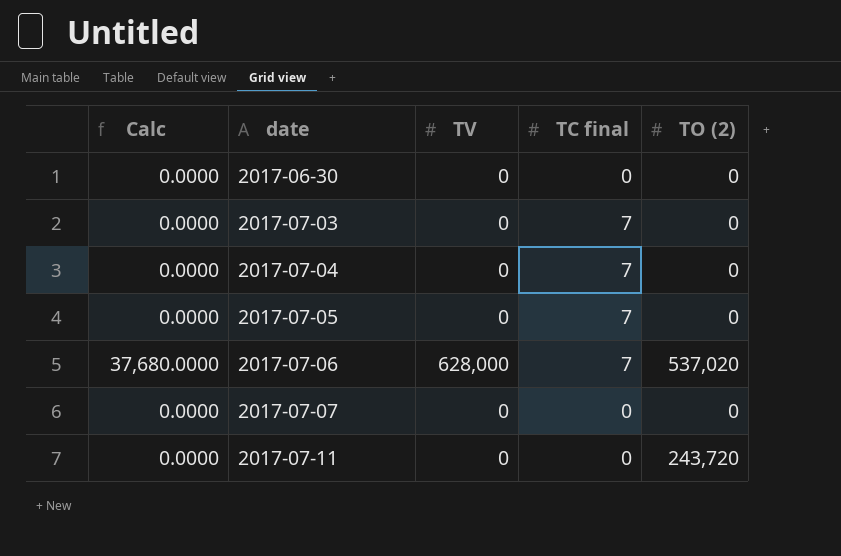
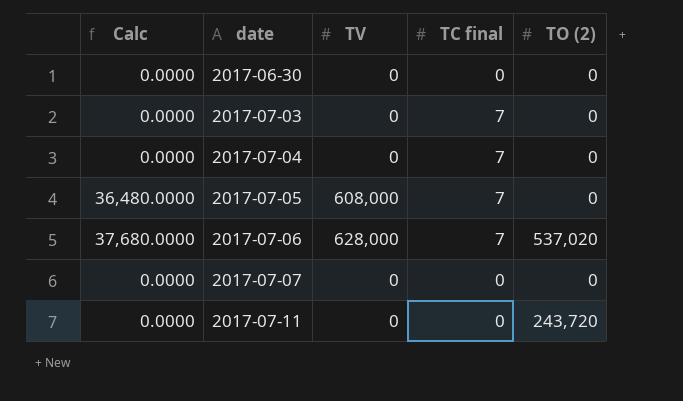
2017-07-05 | Calc: 0.0000 -> 36,480.0000
2017-07-05 | TV: 0 -> 608,000

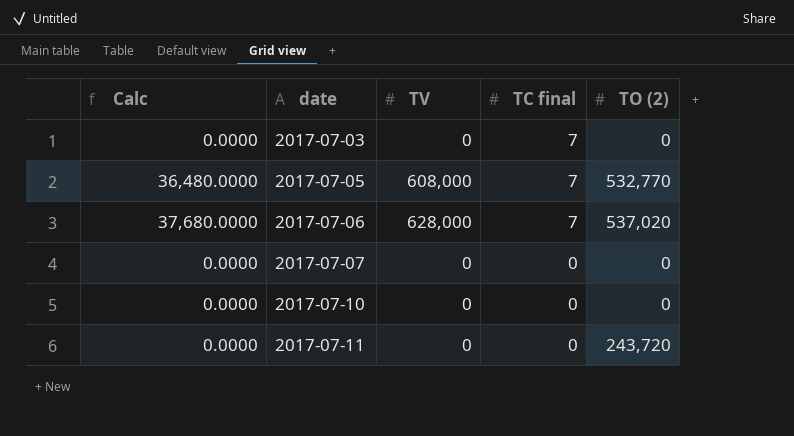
row 2017-06-30: 0.0000 | 0 | 0 | 0 -> none
row 2017-07-04: 0.0000 | 0 | 7 | 0 -> none
2017-07-05 | TO (2): 0 -> 532,770
row 2017-07-10: none -> 0.0000 | 0 | 0 | 0

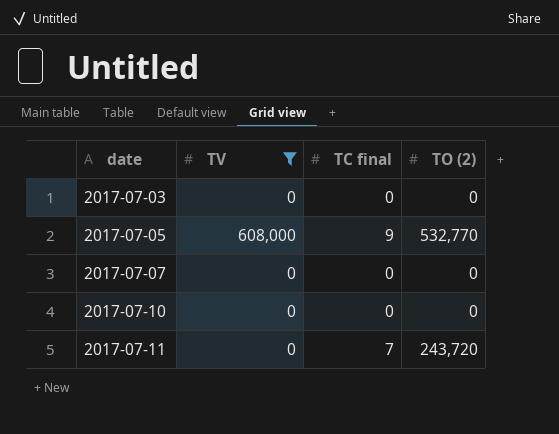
filter: none -> TV != 628,000
column Calc | formula: [TV] * 0.06 -> none
2017-07-03 | TC final: 7 -> 0
2017-07-05 | TC final: 7 -> 9
2017-07-11 | TC final: 0 -> 7

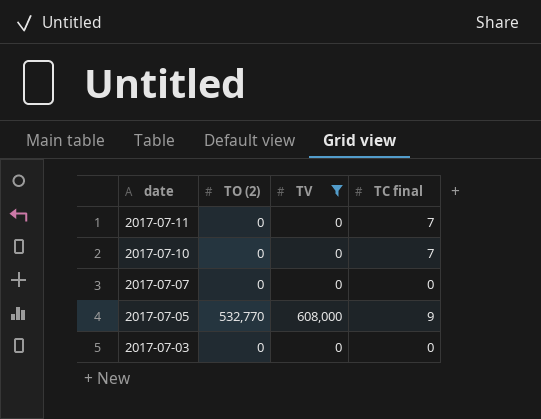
row order: date ascending -> date descending
column TO (2) | position: 4 -> 2
2017-07-11 | TO (2): 243,720 -> 0
2017-07-10 | TC final: 0 -> 7

